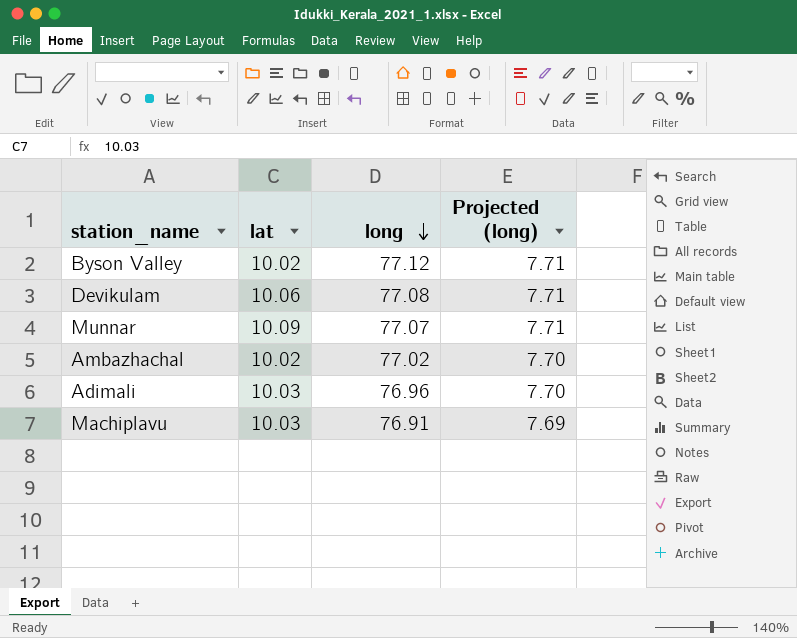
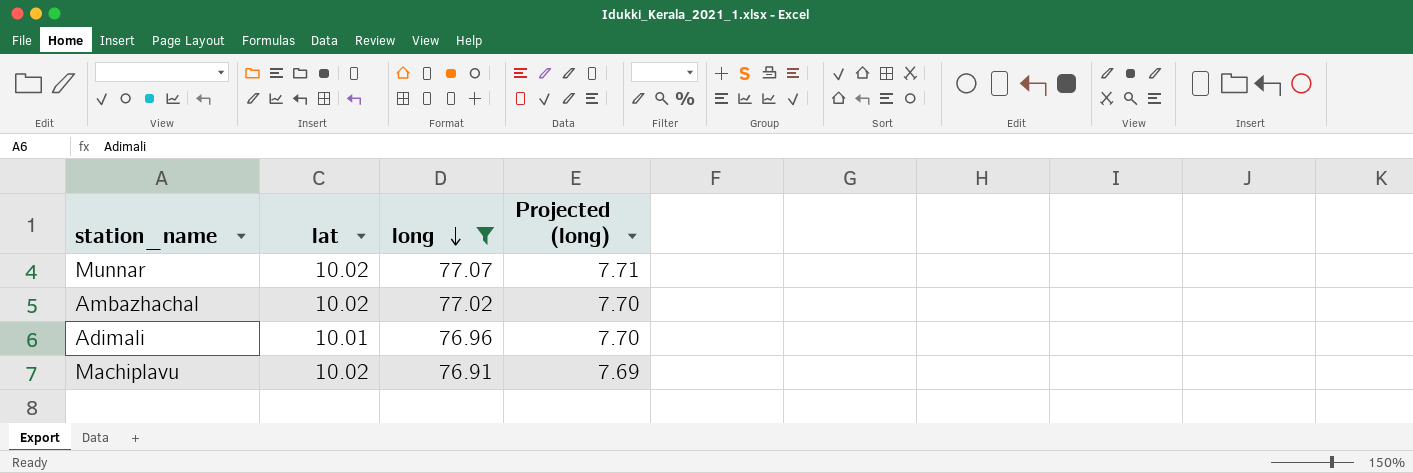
filter: none -> long <= 77.07
Munnar | lat: 10.09 -> 10.02
Adimali | lat: 10.03 -> 10.01
Machiplavu | lat: 10.03 -> 10.02

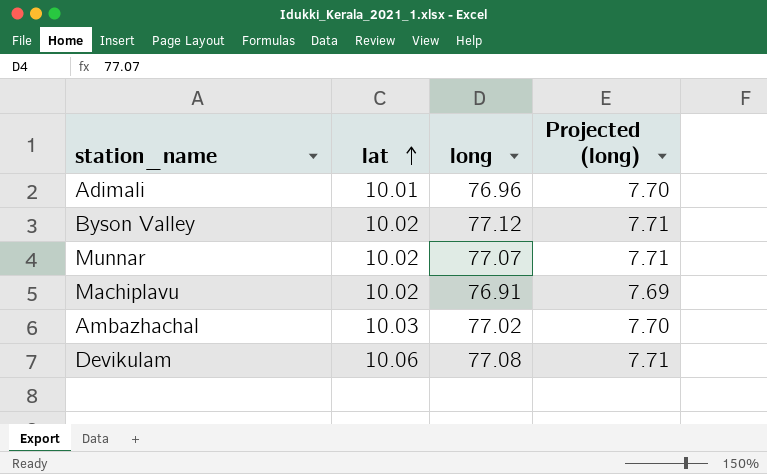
filter: long <= 77.07 -> none
row order: long descending -> lat ascending
Ambazhachal | lat: 10.02 -> 10.03

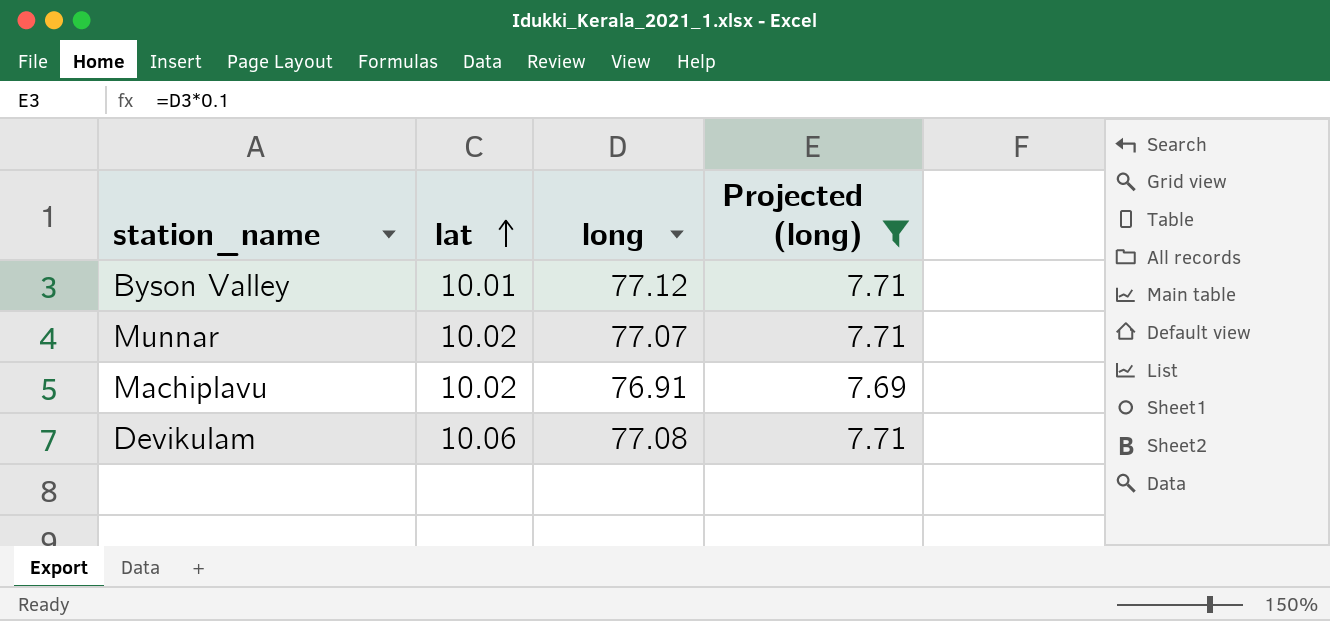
filter: none -> Projected (long) != 7.70
Byson Valley | lat: 10.02 -> 10.01

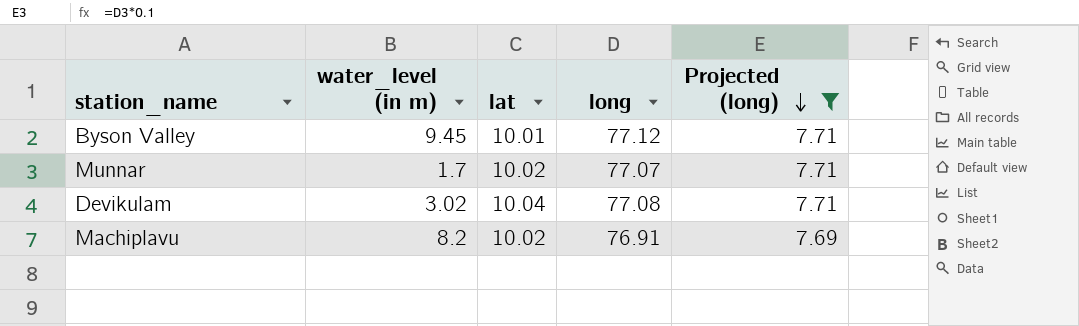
row order: lat ascending -> Projected (long) descending
column water_level (in m) | position: none -> 2
Devikulam | lat: 10.06 -> 10.04

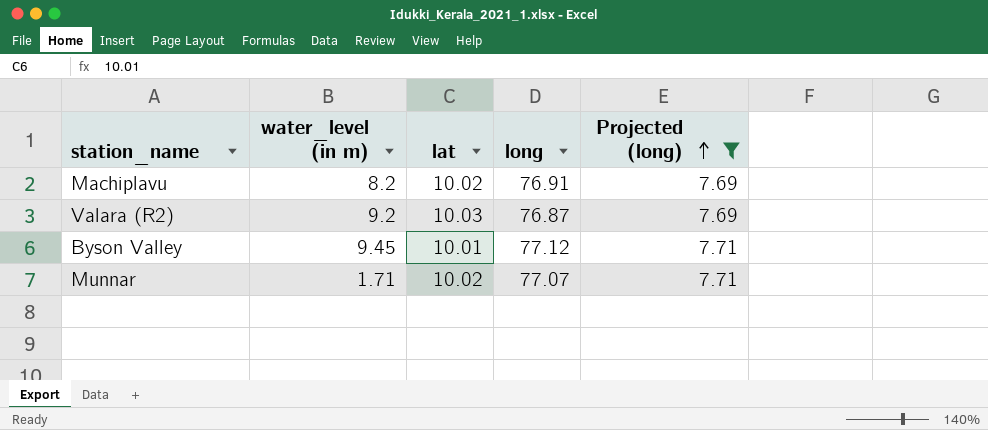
row order: Projected (long) descending -> Projected (long) ascending
row Devikulam: 3.02 | 10.04 | 77.08 | 7.71 -> none
row Valara (R2): none -> 9.2 | 10.03 | 76.87 | 7.69
Munnar | water_level (in m): 1.7 -> 1.71

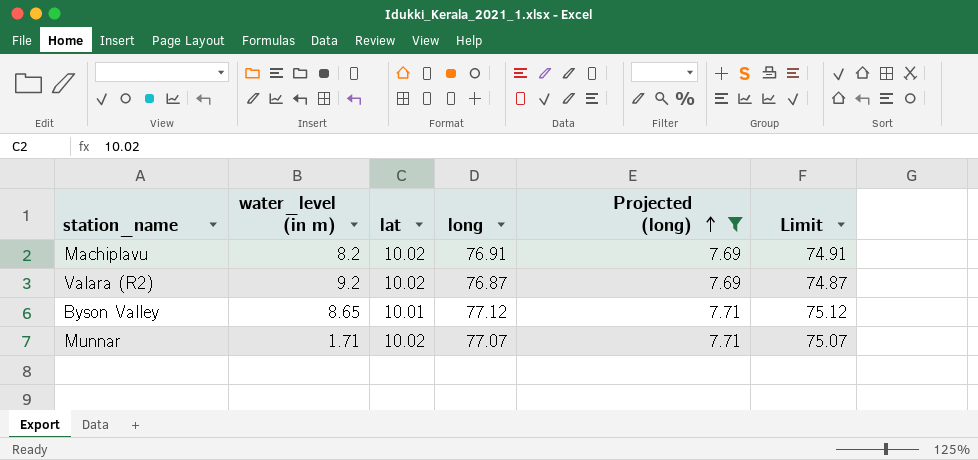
column Limit | formula: none -> [long] - 2
Valara (R2) | lat: 10.03 -> 10.02
Byson Valley | water_level (in m): 9.45 -> 8.65

